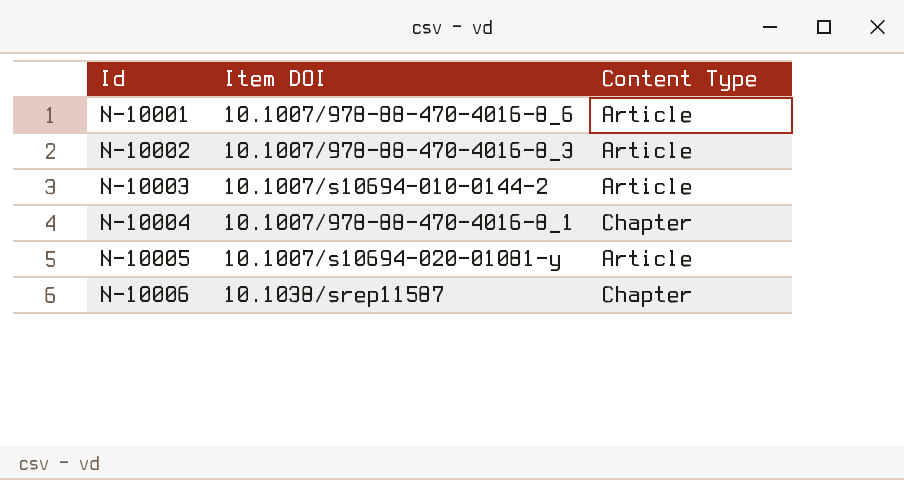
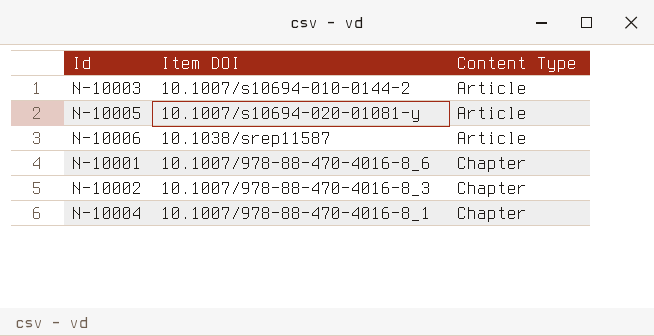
row order: Id ascending -> Content Type ascending
N-10006 | Content Type: Chapter -> Article
N-10001 | Content Type: Article -> Chapter
N-10002 | Content Type: Article -> Chapter

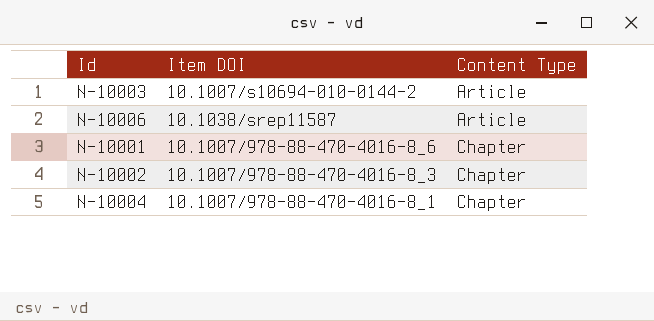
row N-10005: 10.1007/s10694-020-01081-y | Article -> none

